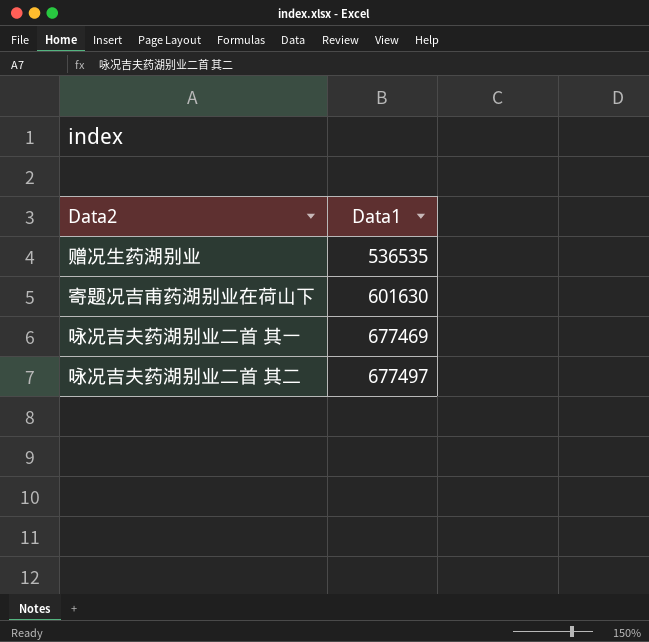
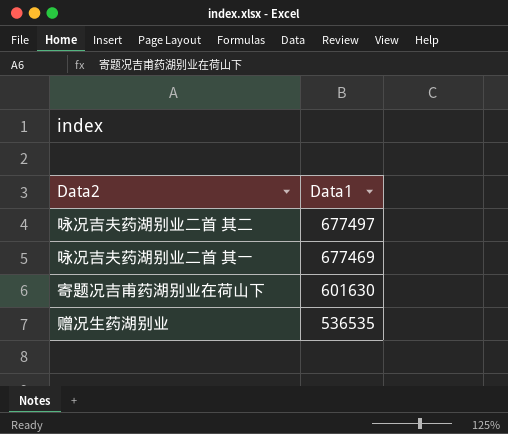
row order: Data1 ascending -> Data1 descending

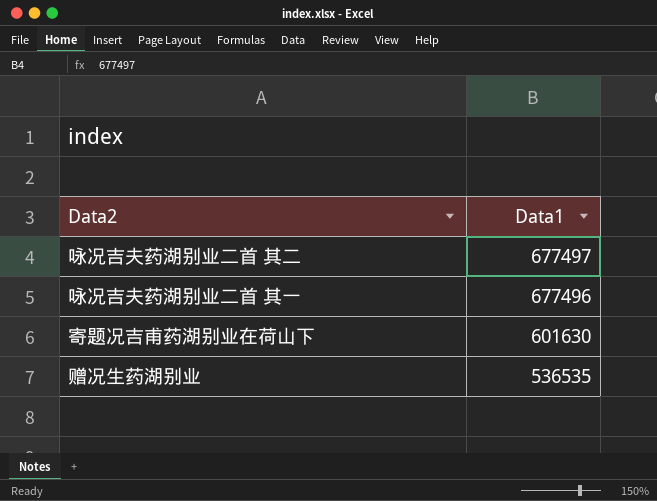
咏况吉夫药湖别业二首 其一 | Data1: 677469 -> 677496

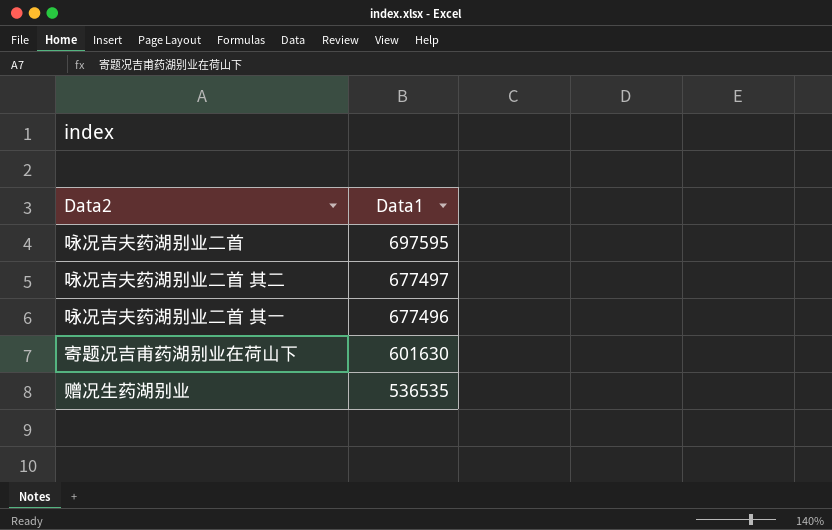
row 咏况吉夫药湖别业二首: none -> 697595

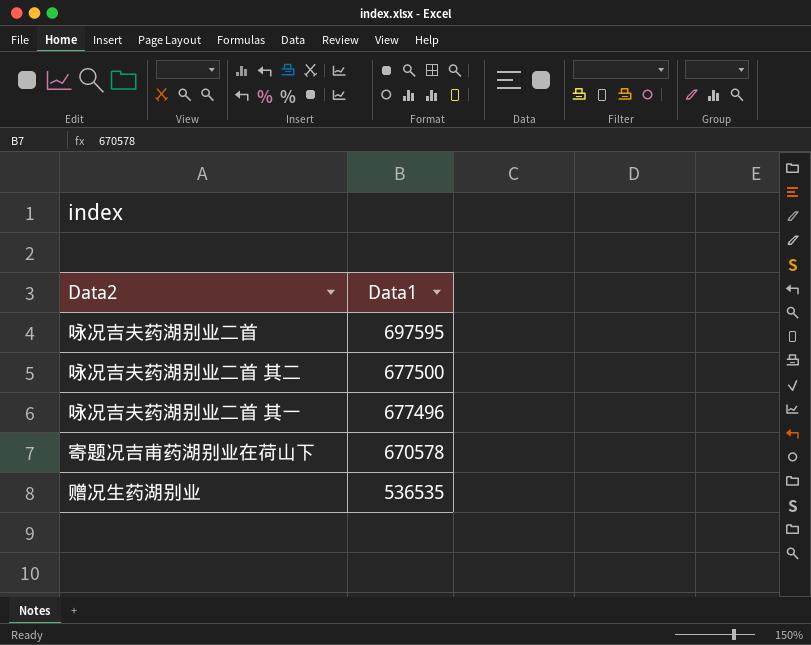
咏况吉夫药湖别业二首 其二 | Data1: 677497 -> 677500
寄题况吉甫药湖别业在荷山下 | Data1: 601630 -> 670578

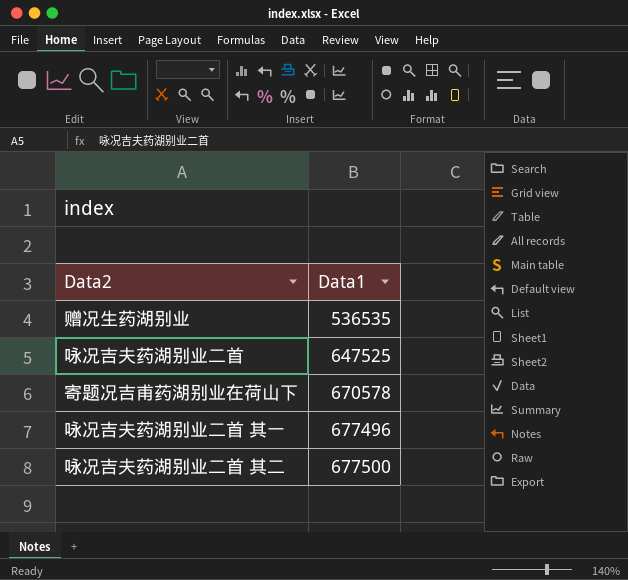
row order: Data1 descending -> Data1 ascending
咏况吉夫药湖别业二首 | Data1: 697595 -> 647525

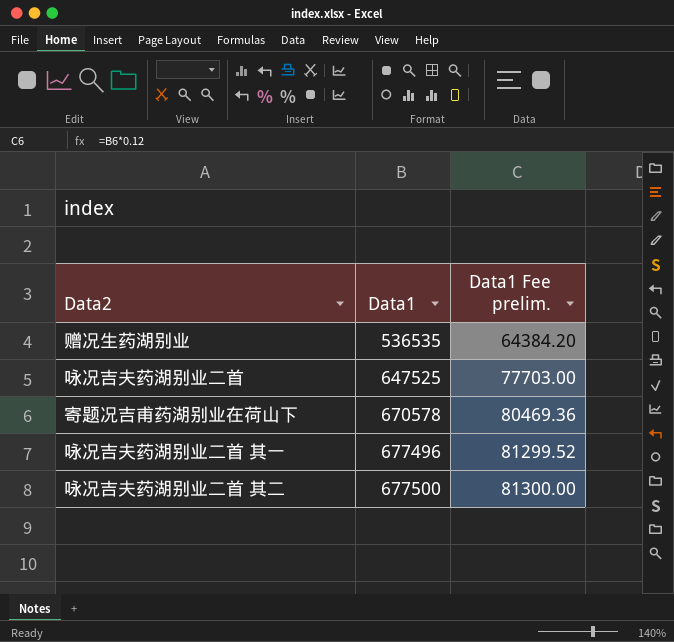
column Data1 Fee prelim. | formula: none -> [Data1] * 0.12

